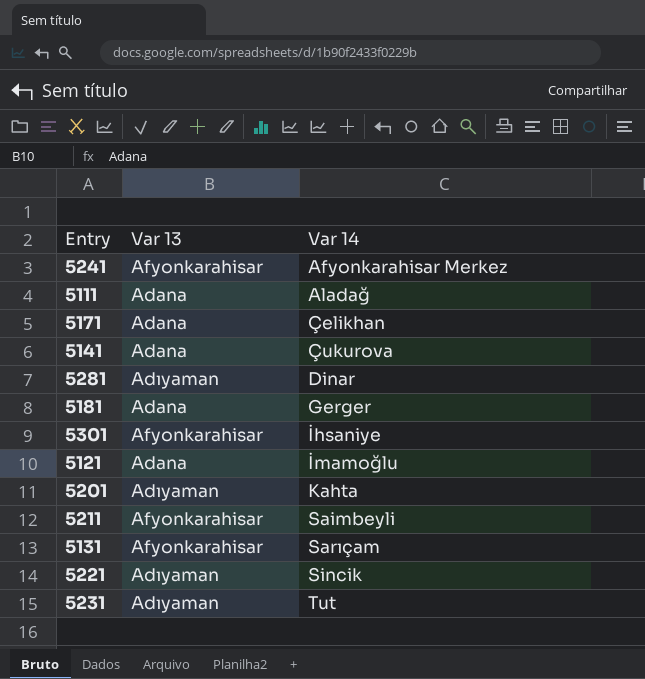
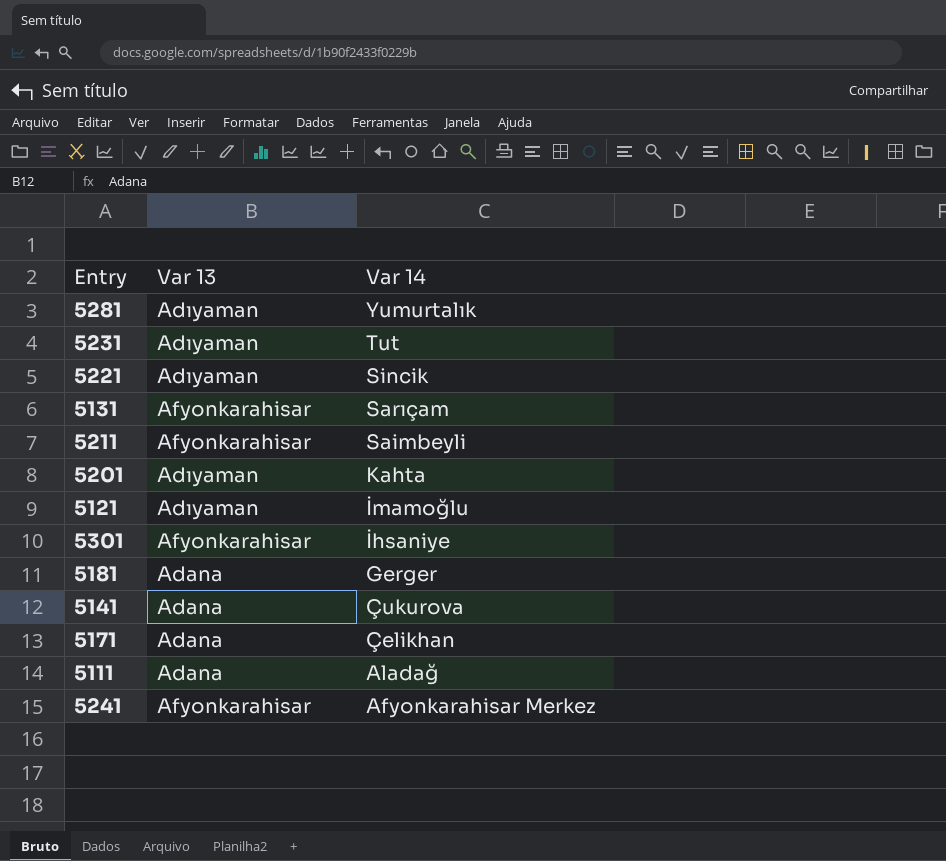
row order: Var 14 ascending -> Var 14 descending
5281 | Var 14: Dinar -> Yumurtalık
5121 | Var 13: Adana -> Adıyaman

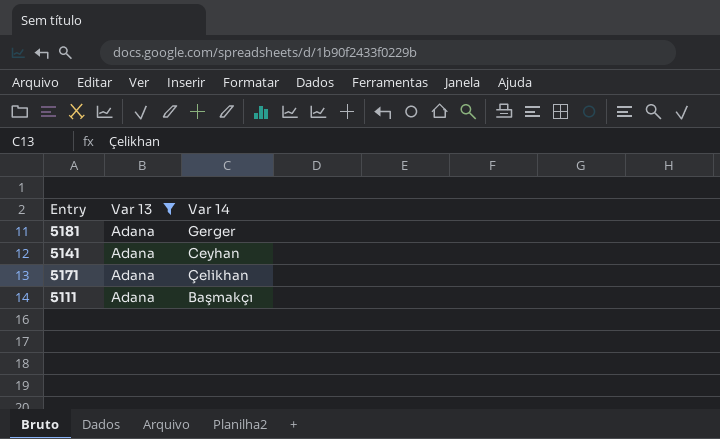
filter: none -> Var 13 = Adana
5141 | Var 14: Çukurova -> Ceyhan
5111 | Var 14: Aladağ -> Başmakçı

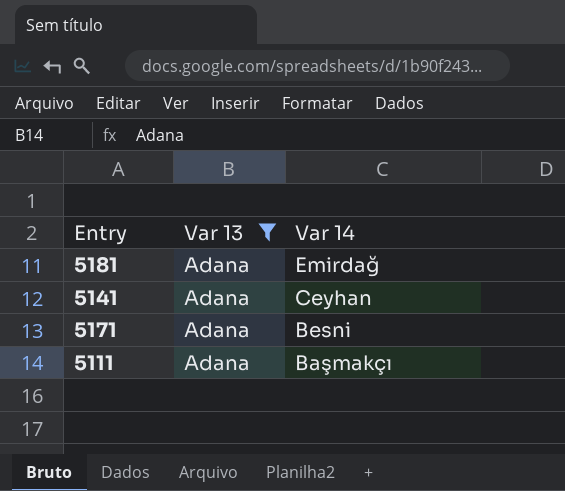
5181 | Var 14: Gerger -> Emirdağ
5171 | Var 14: Çelikhan -> Besni

